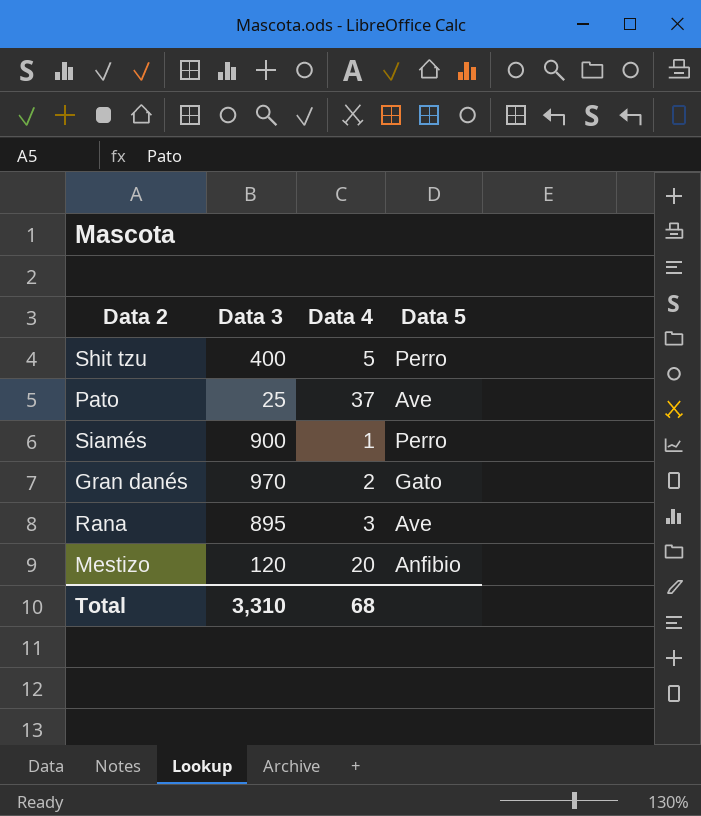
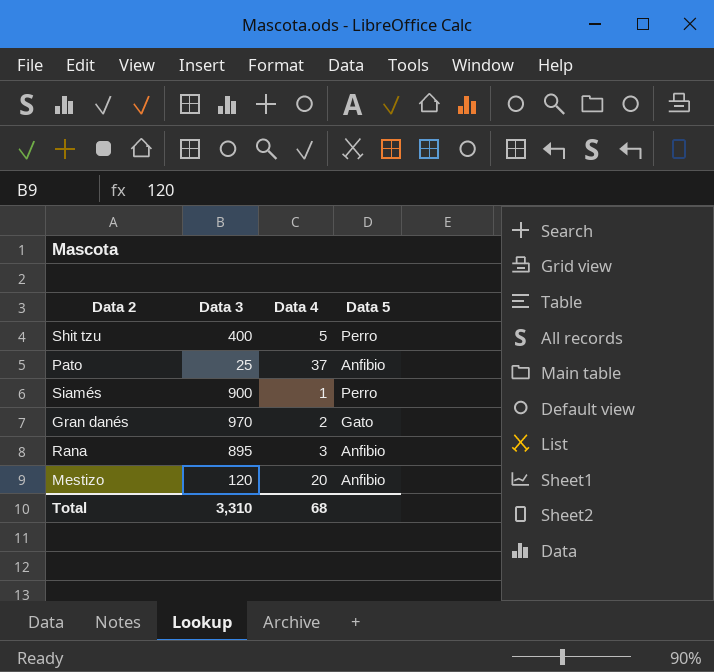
Pato | Data 5: Ave -> Anfibio
Rana | Data 5: Ave -> Anfibio

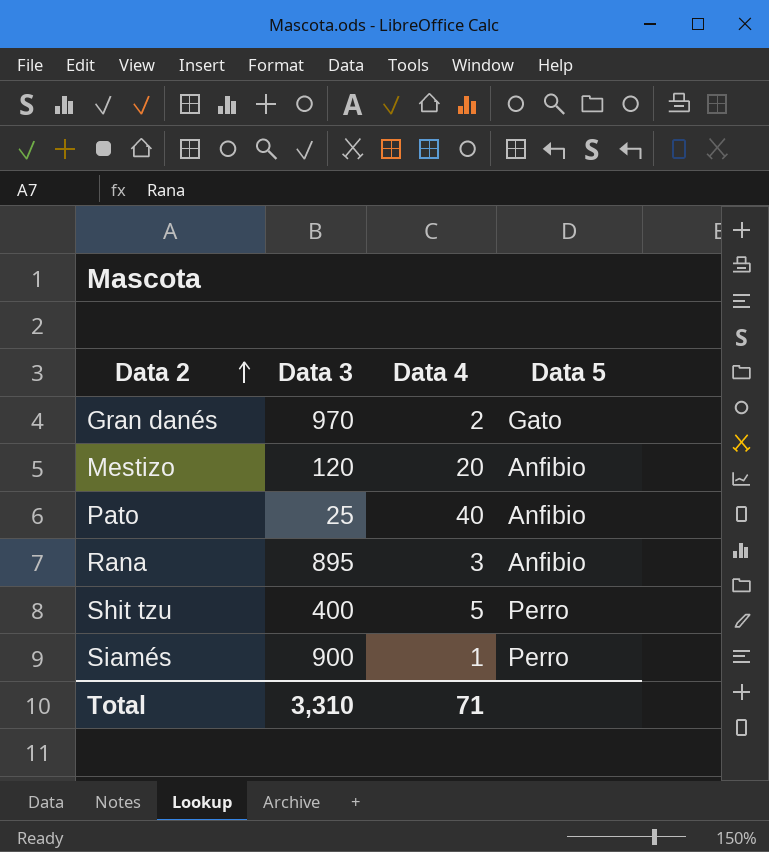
row order: none -> Data 2 ascending
Pato | Data 4: 37 -> 40
Total | Data 4: 68 -> 71

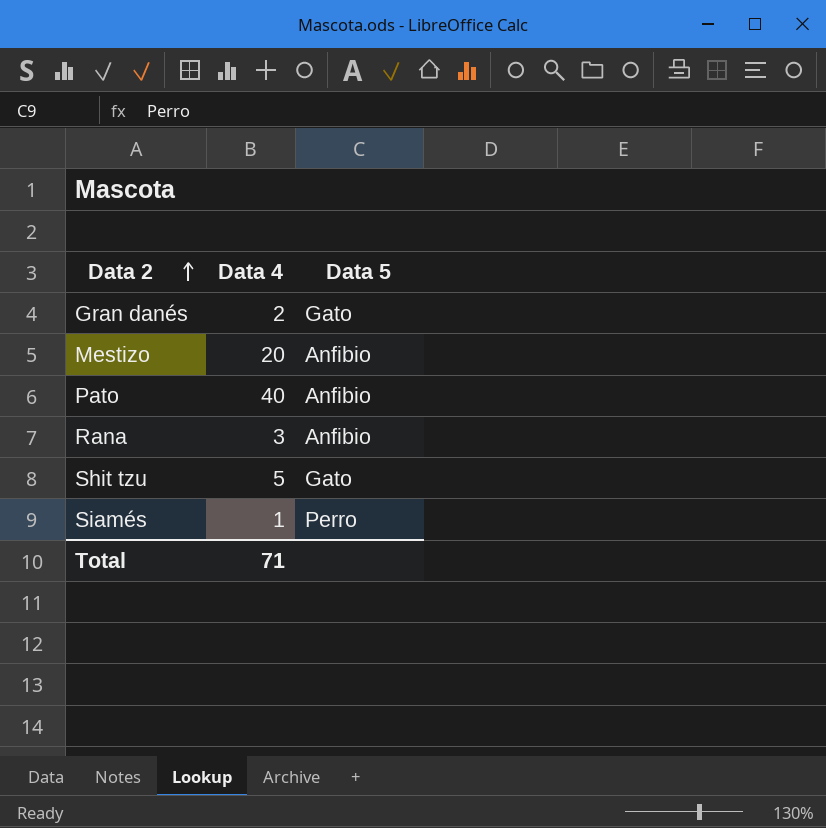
column Data 3 | position: 2 -> none
Shit tzu | Data 5: Perro -> Gato

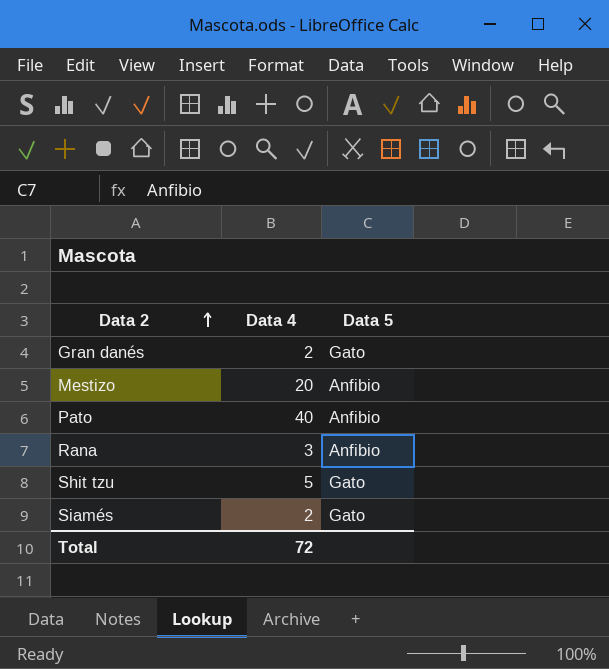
Siamés | Data 4: 1 -> 2
Siamés | Data 5: Perro -> Gato
Total | Data 4: 71 -> 72

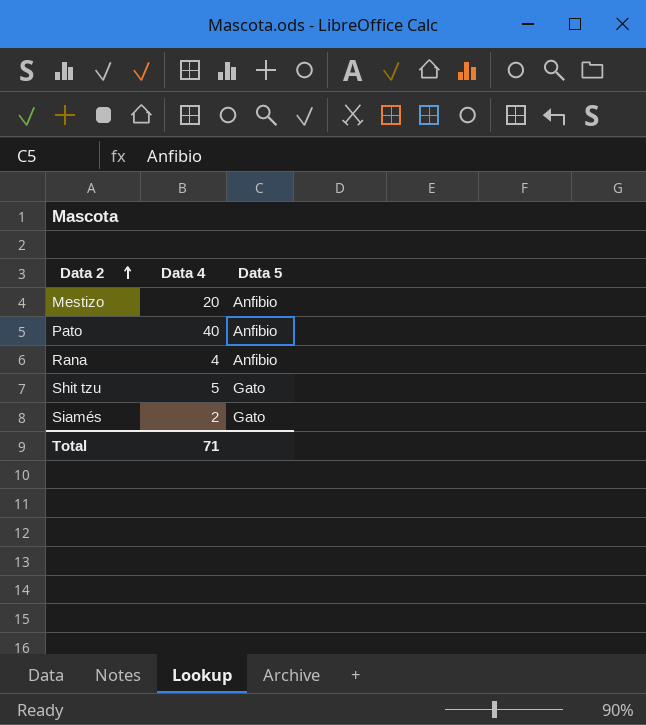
row Gran danés: 2 | Gato -> none
Rana | Data 4: 3 -> 4
Total | Data 4: 72 -> 71

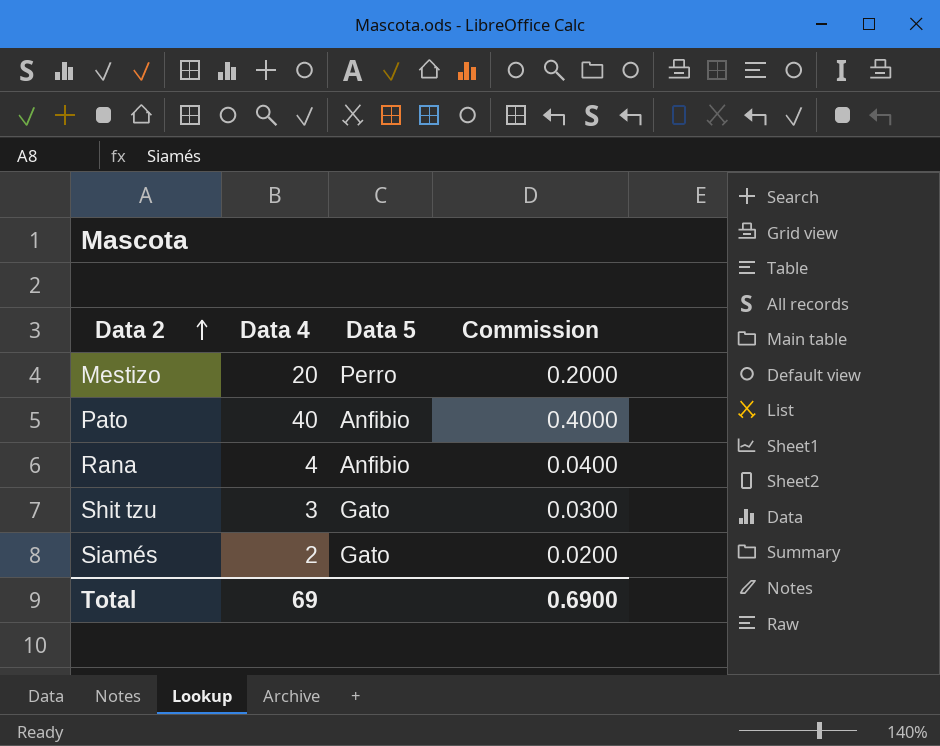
column Commission | formula: none -> [Data 4] * 0.01
Mestizo | Data 5: Anfibio -> Perro
Shit tzu | Data 4: 5 -> 3
Total | Data 4: 71 -> 69

